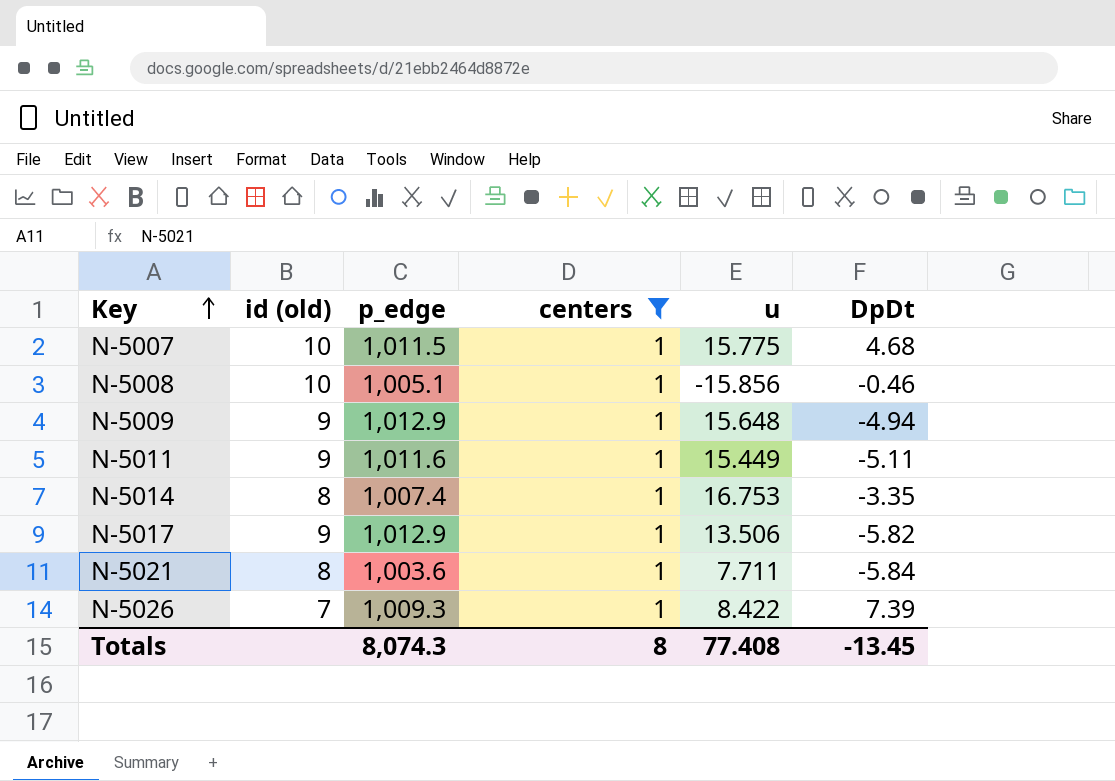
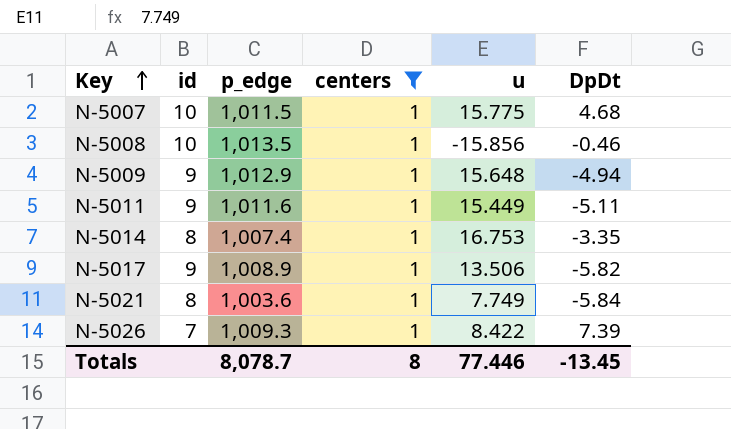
column name: id (old) -> id
N-5008 | p_edge: 1,005.1 -> 1,013.5
N-5017 | p_edge: 1,012.9 -> 1,008.9
N-5021 | u: 7.711 -> 7.749
Totals | p_edge: 8,074.3 -> 8,078.7
Totals | u: 77.408 -> 77.446

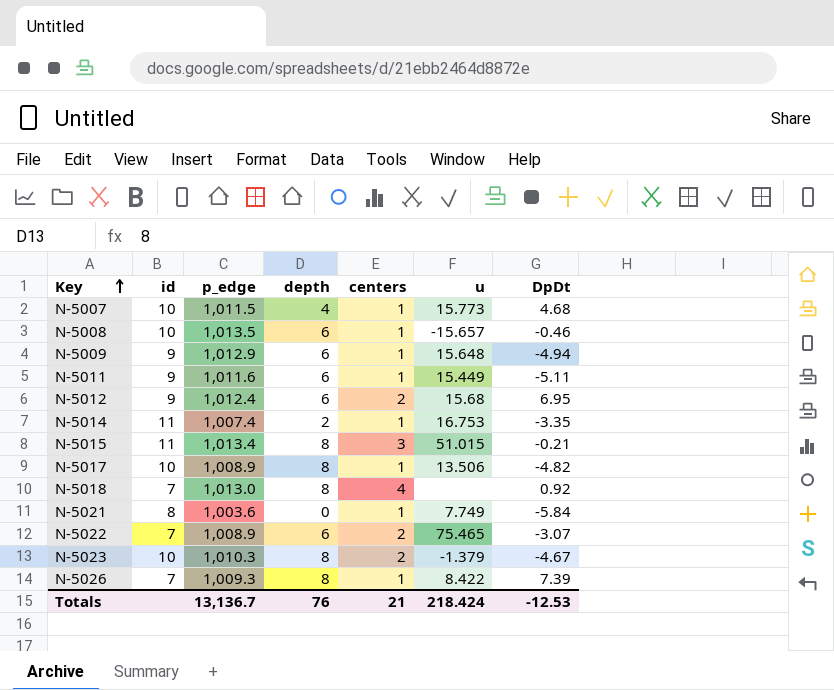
filter: centers = 1 -> none
column depth | position: none -> 4
N-5007 | u: 15.775 -> 15.773
N-5008 | u: -15.856 -> -15.657
N-5014 | id: 8 -> 11
N-5017 | id: 9 -> 10
N-5017 | DpDt: -5.82 -> -4.82
Totals | p_edge: 8,078.7 -> 13,136.7
Totals | centers: 8 -> 21
Totals | u: 77.446 -> 218.424
Totals | DpDt: -13.45 -> -12.53

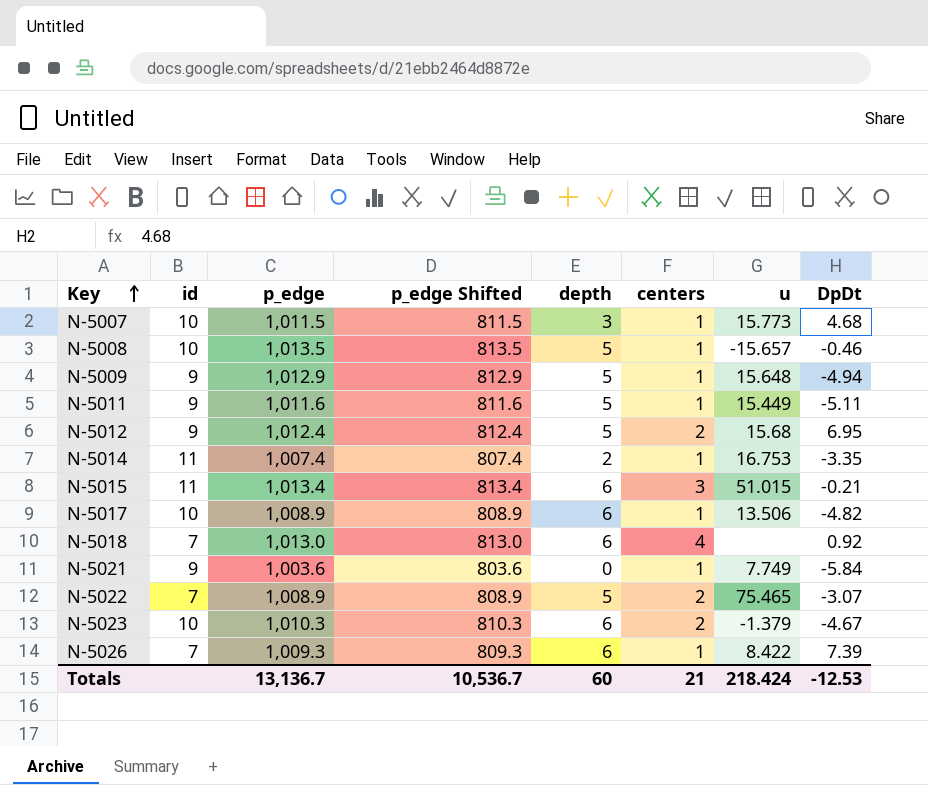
column p_edge Shifted | formula: none -> [p_edge] - 200
N-5007 | depth: 4 -> 3
N-5008 | depth: 6 -> 5
N-5009 | depth: 6 -> 5
N-5011 | depth: 6 -> 5
N-5012 | depth: 6 -> 5
N-5015 | depth: 8 -> 6
N-5017 | depth: 8 -> 6
N-5018 | depth: 8 -> 6
N-5021 | id: 8 -> 9
N-5022 | depth: 6 -> 5
N-5023 | depth: 8 -> 6
N-5026 | depth: 8 -> 6
Totals | depth: 76 -> 60

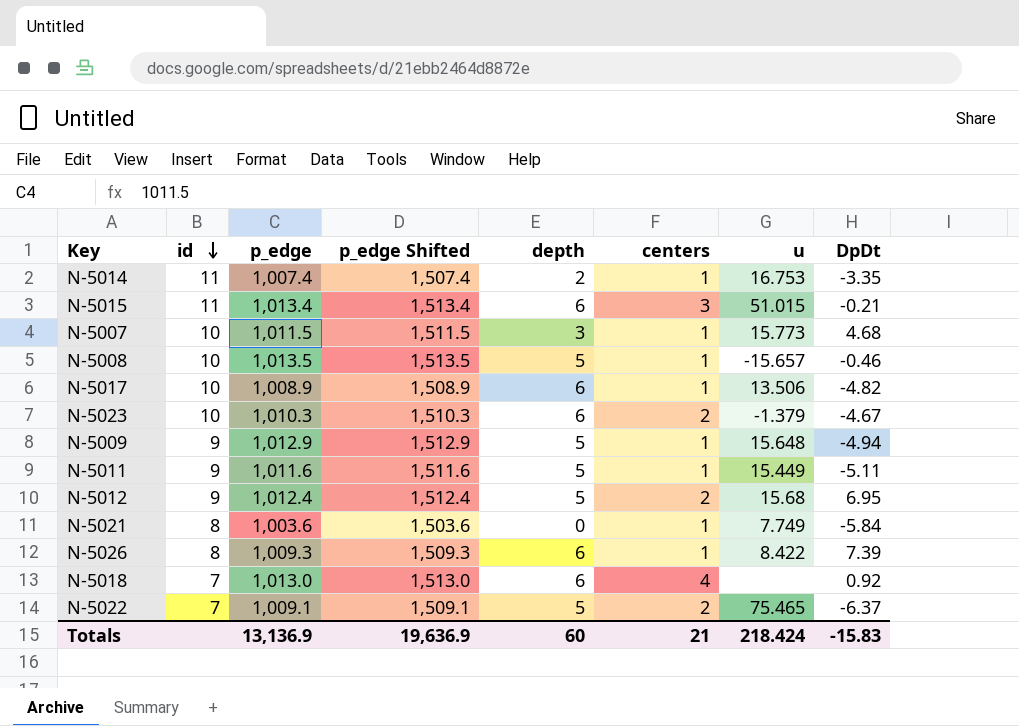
row order: Key ascending -> id descending
column p_edge Shifted | formula: [p_edge] - 200 -> [p_edge] + 500
N-5021 | id: 9 -> 8
N-5026 | id: 7 -> 8
N-5022 | p_edge: 1,008.9 -> 1,009.1
N-5022 | DpDt: -3.07 -> -6.37
Totals | p_edge: 13,136.7 -> 13,136.9
Totals | p_edge Shifted: 10,536.7 -> 19,636.9
Totals | DpDt: -12.53 -> -15.83

